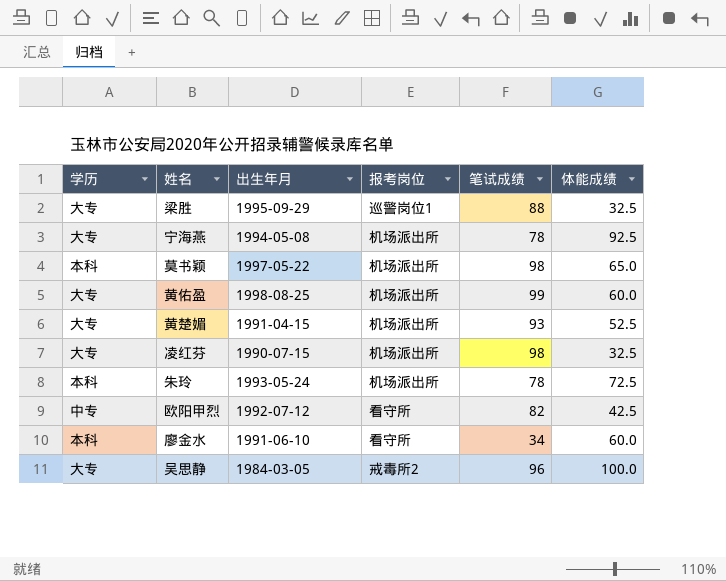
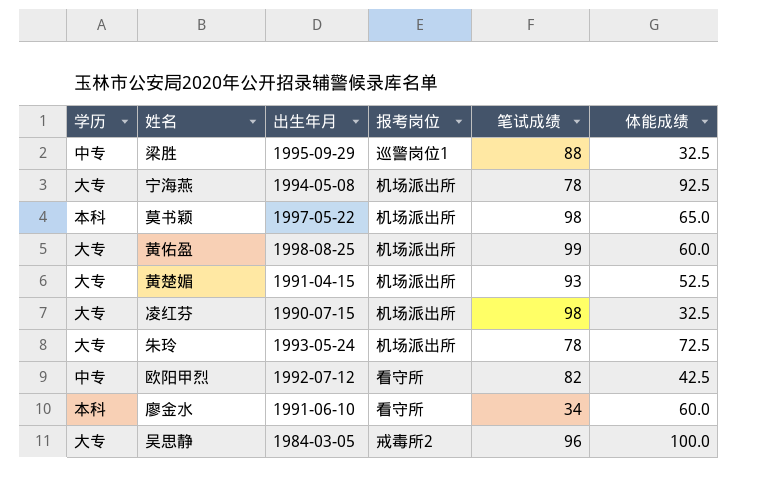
梁胜 | 学历: 大专 -> 中专
朱玲 | 学历: 本科 -> 大专

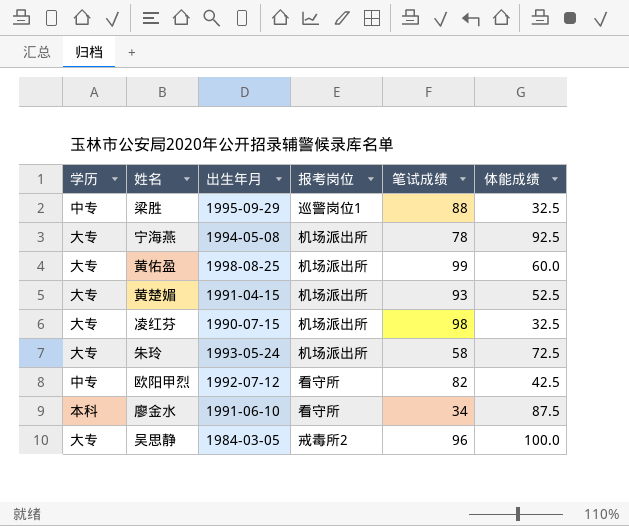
row 莫书颖: 本科 | 1997-05-22 | 机场派出所 | 98 | 65.0 -> none
朱玲 | 笔试成绩: 78 -> 58
廖金水 | 体能成绩: 60.0 -> 87.5

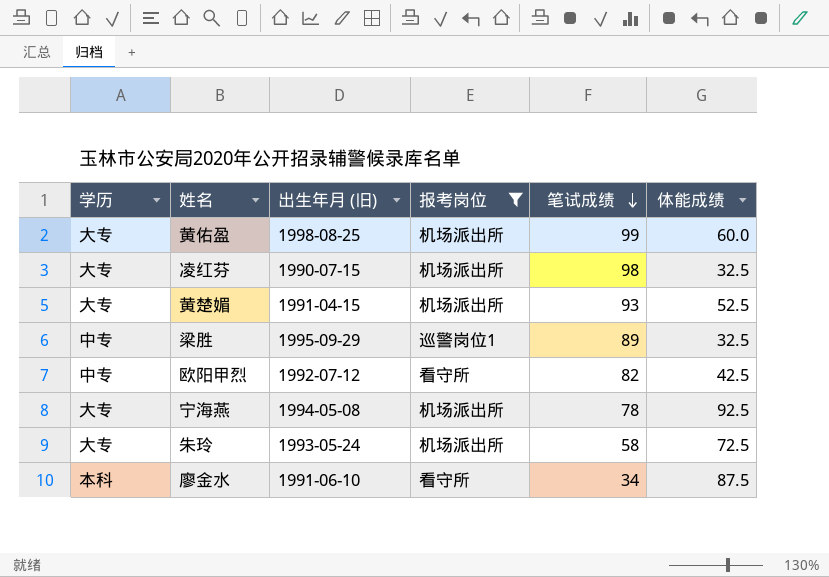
filter: none -> 报考岗位 != 戒毒所2
row order: none -> 笔试成绩 descending
column name: 出生年月 -> 出生年月 (旧)
梁胜 | 笔试成绩: 88 -> 89

